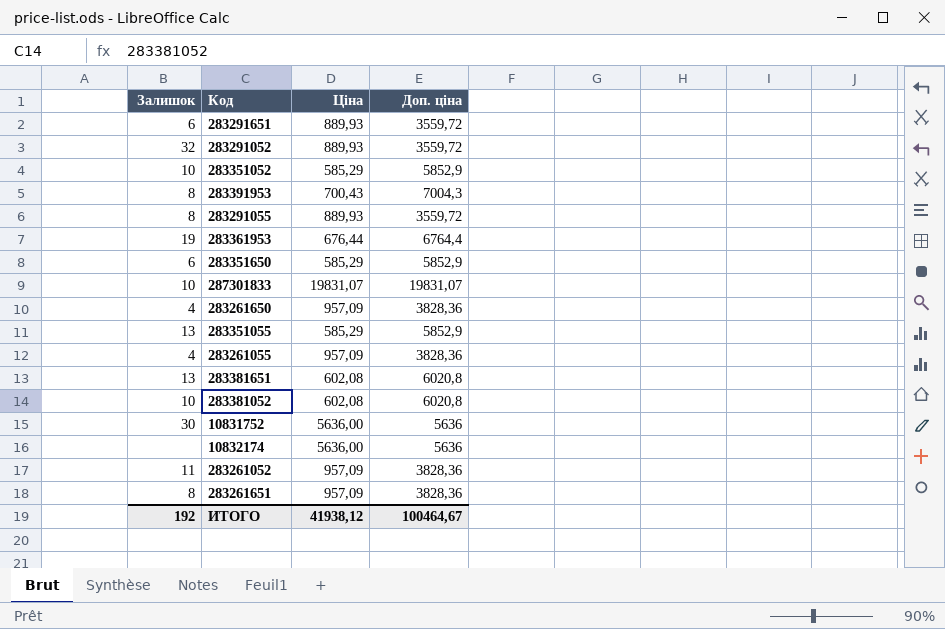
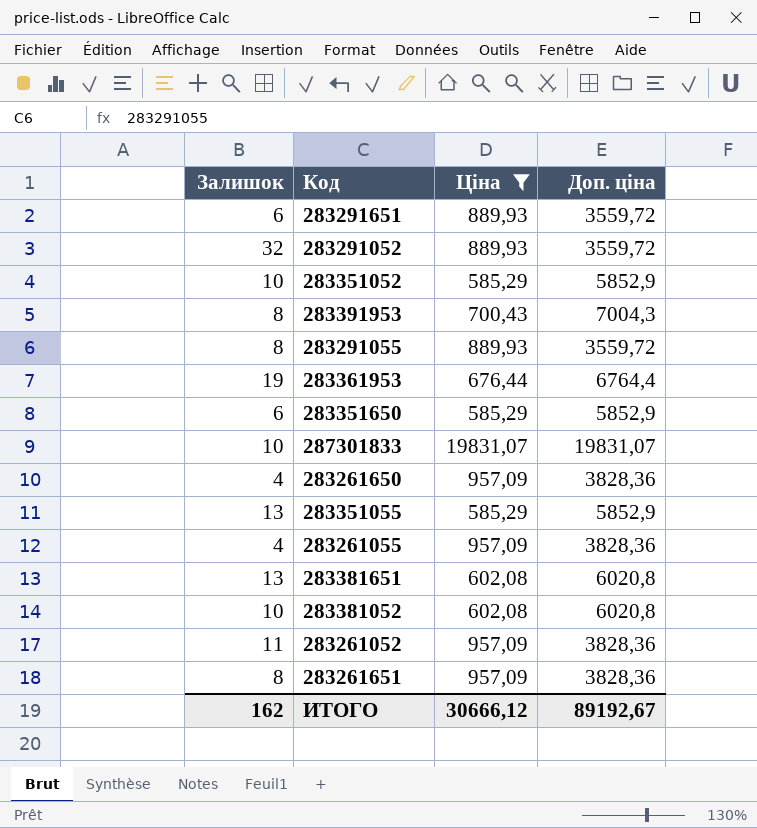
filter: none -> Ціна != 5636,00
ИТОГО | Залишок: 192 -> 162
ИТОГО | Ціна: 41938,12 -> 30666,12
ИТОГО | Доп. ціна: 100464,67 -> 89192,67

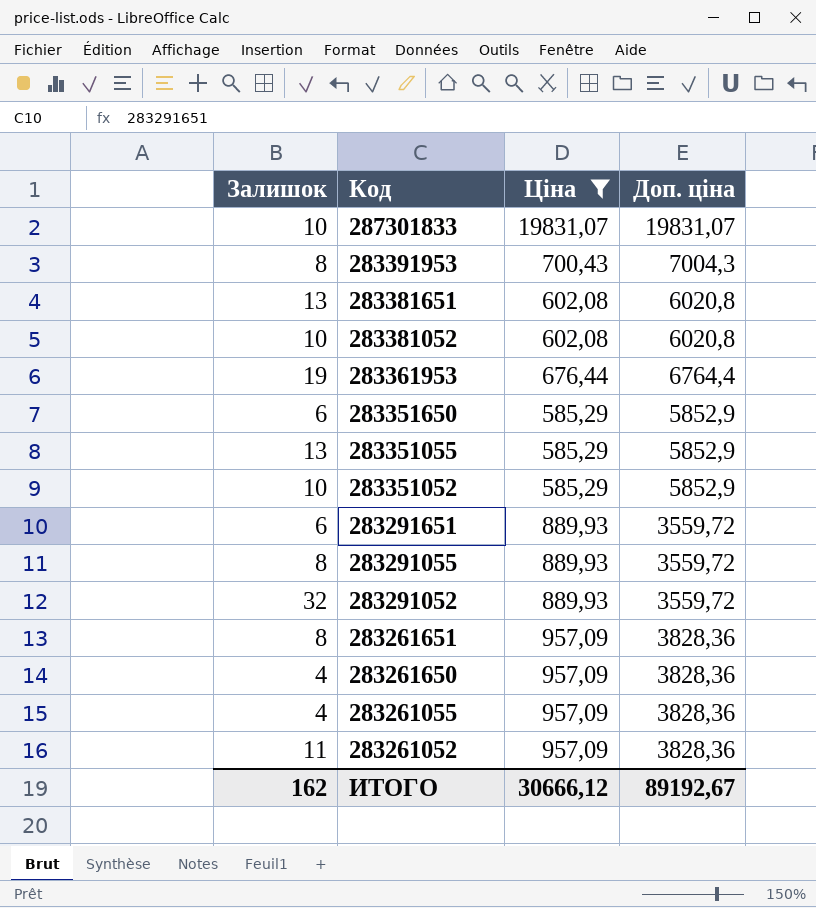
row order: none -> Код descending

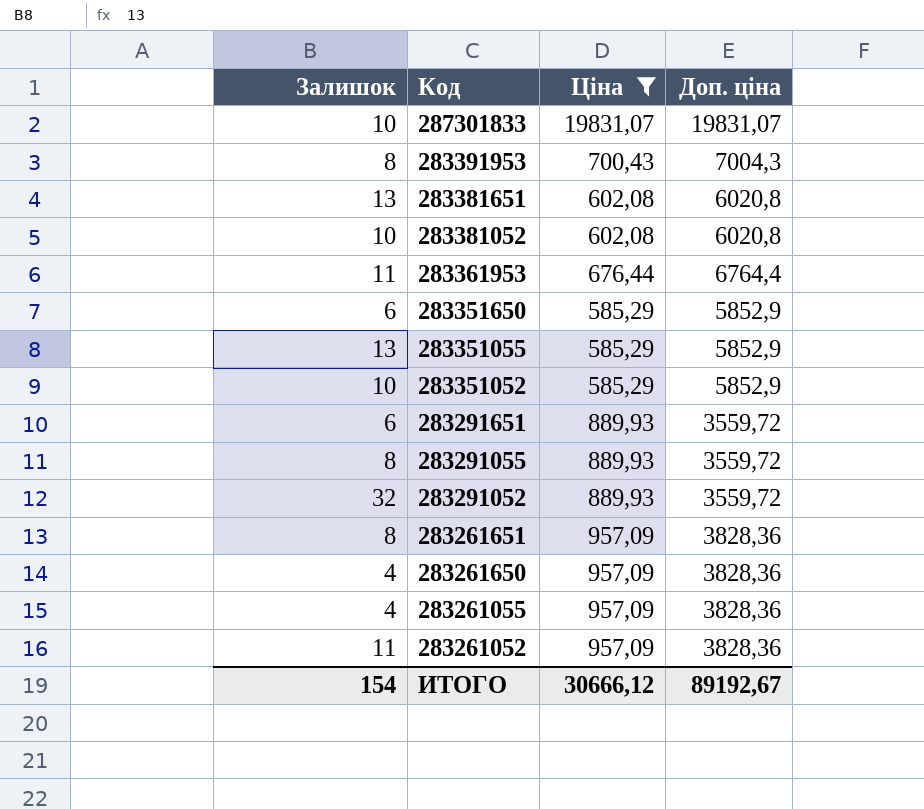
283361953 | Залишок: 19 -> 11
ИТОГО | Залишок: 162 -> 154

